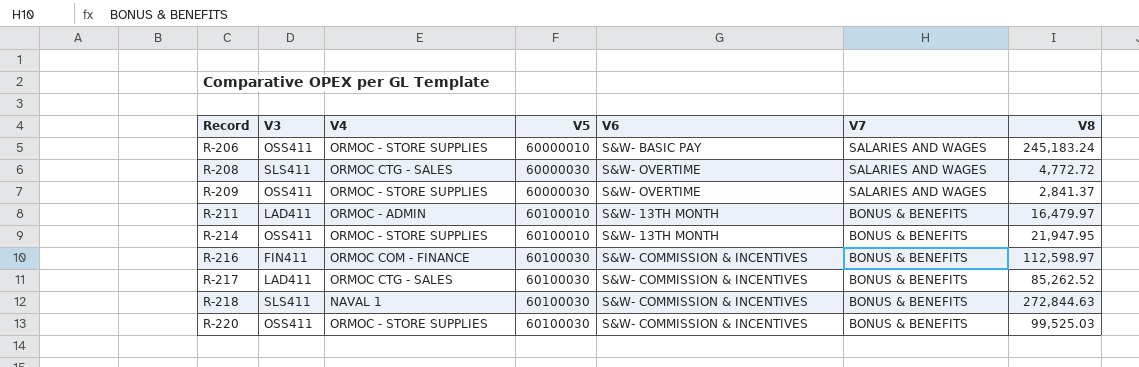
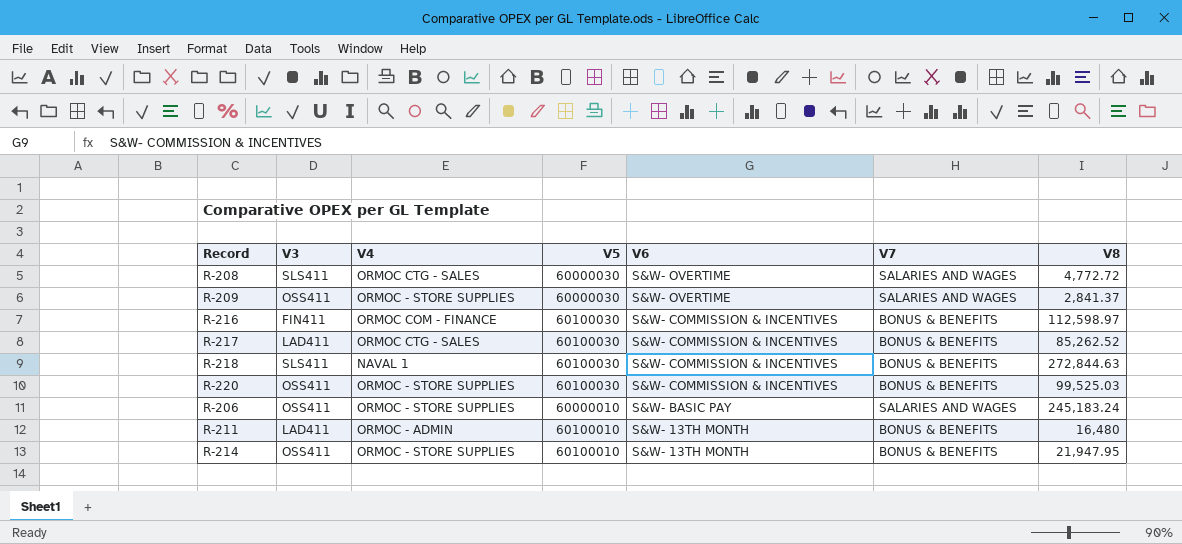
row order: Record ascending -> V6 descending
R-211 | V8: 16,479.97 -> 16,480

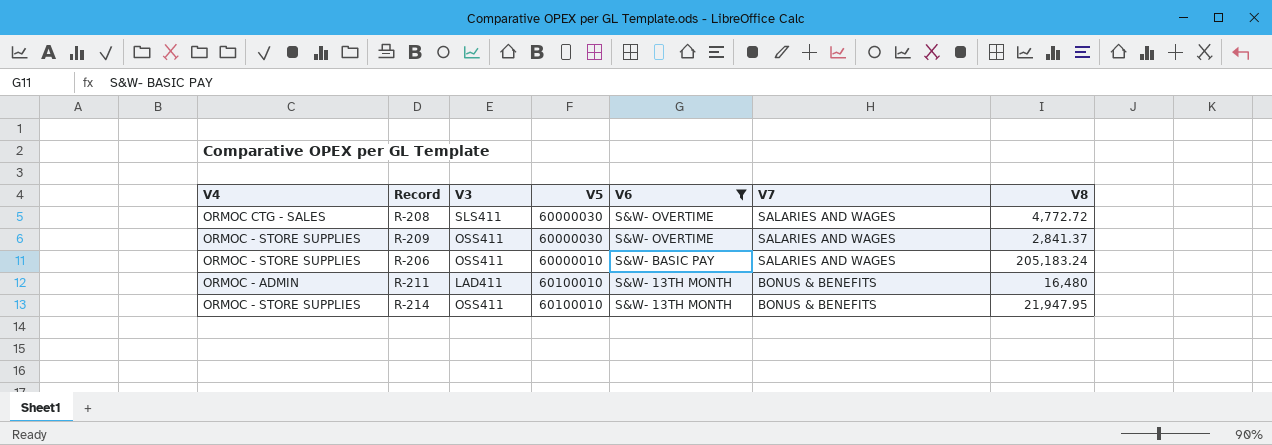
filter: none -> V6 != S&W- COMMISSION & INCENTIVES
column V4 | position: 3 -> 1
R-206 | V8: 245,183.24 -> 205,183.24

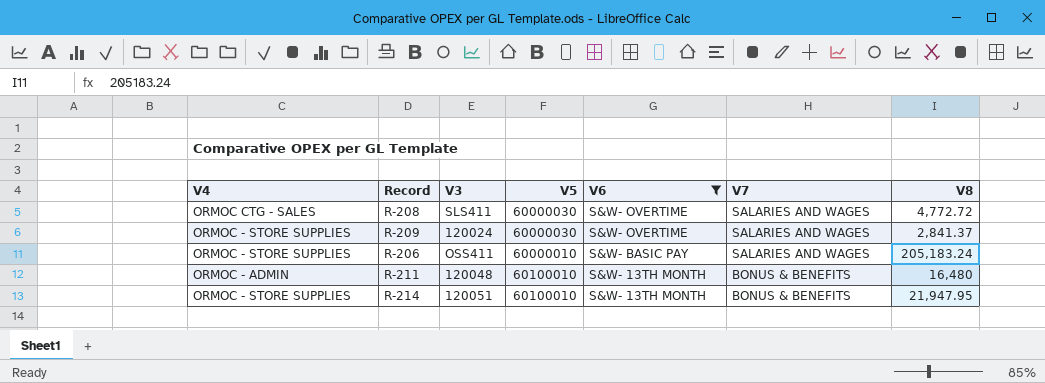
R-209 | V3: OSS411 -> 120024
R-211 | V3: LAD411 -> 120048
R-214 | V3: OSS411 -> 120051

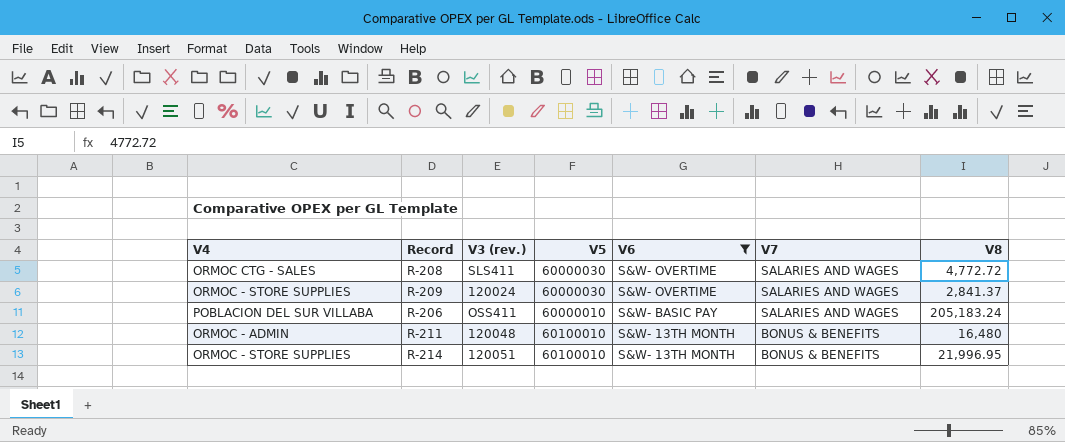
column name: V3 -> V3 (rev.)
R-206 | V4: ORMOC - STORE SUPPLIES -> POBLACION DEL SUR VILLABA
R-214 | V8: 21,947.95 -> 21,996.95

